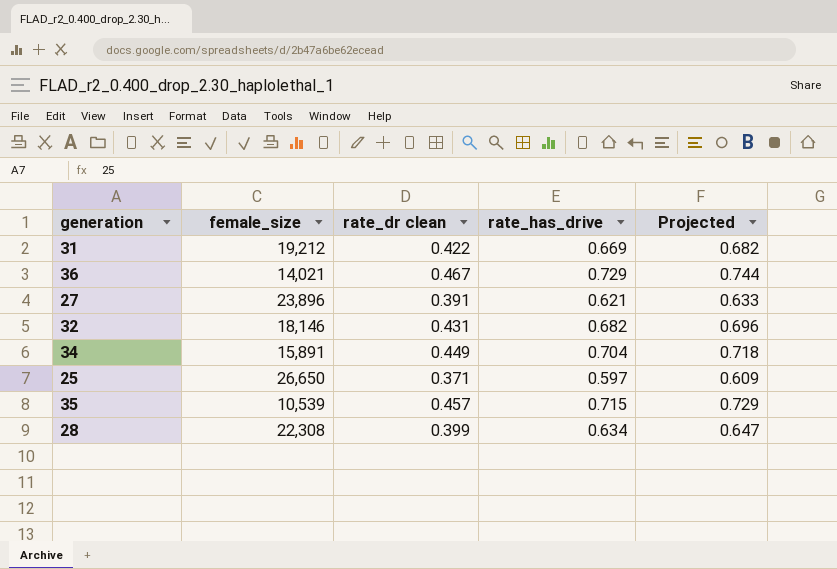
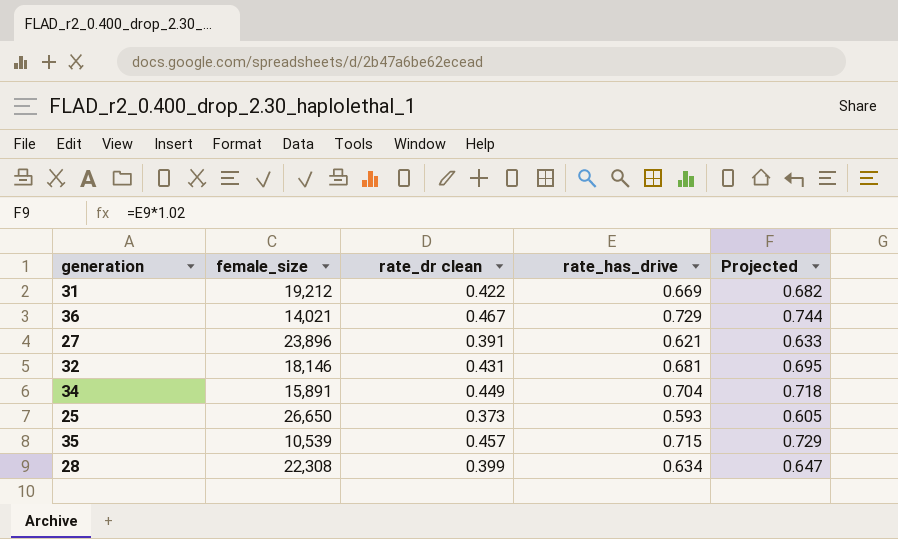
32 | rate_has_drive: 0.682 -> 0.681
32 | Projected: 0.696 -> 0.695
25 | rate_dr clean: 0.371 -> 0.373
25 | rate_has_drive: 0.597 -> 0.593
25 | Projected: 0.609 -> 0.605

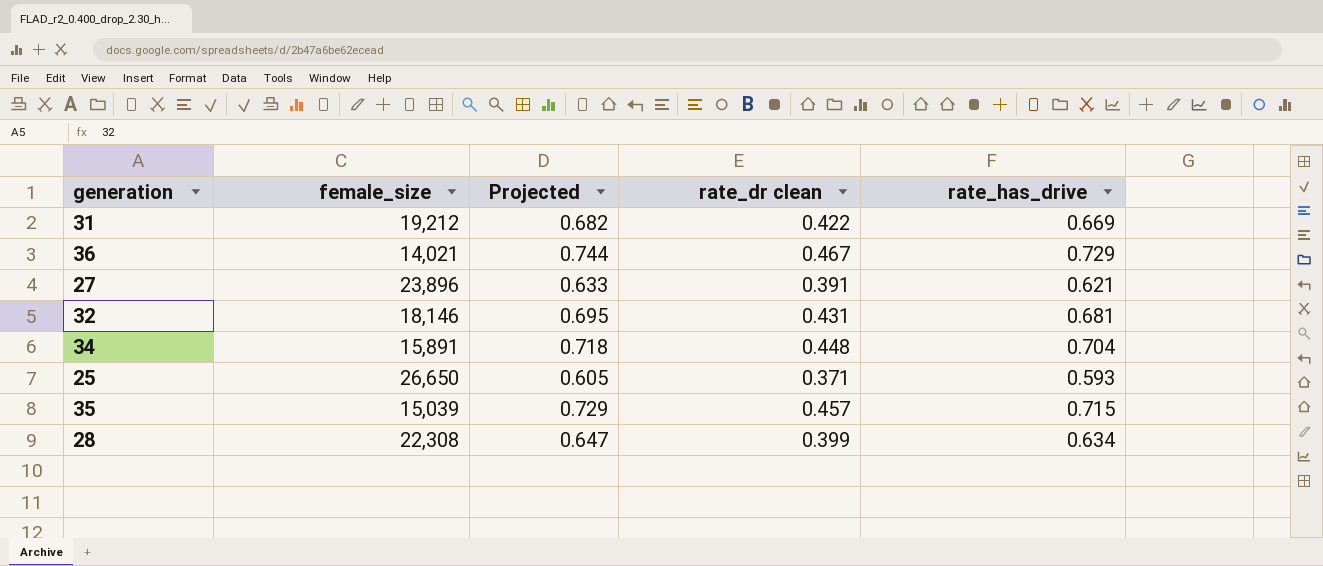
column Projected | position: 5 -> 3
34 | rate_dr clean: 0.449 -> 0.448
25 | rate_dr clean: 0.373 -> 0.371
35 | female_size: 10,539 -> 15,039

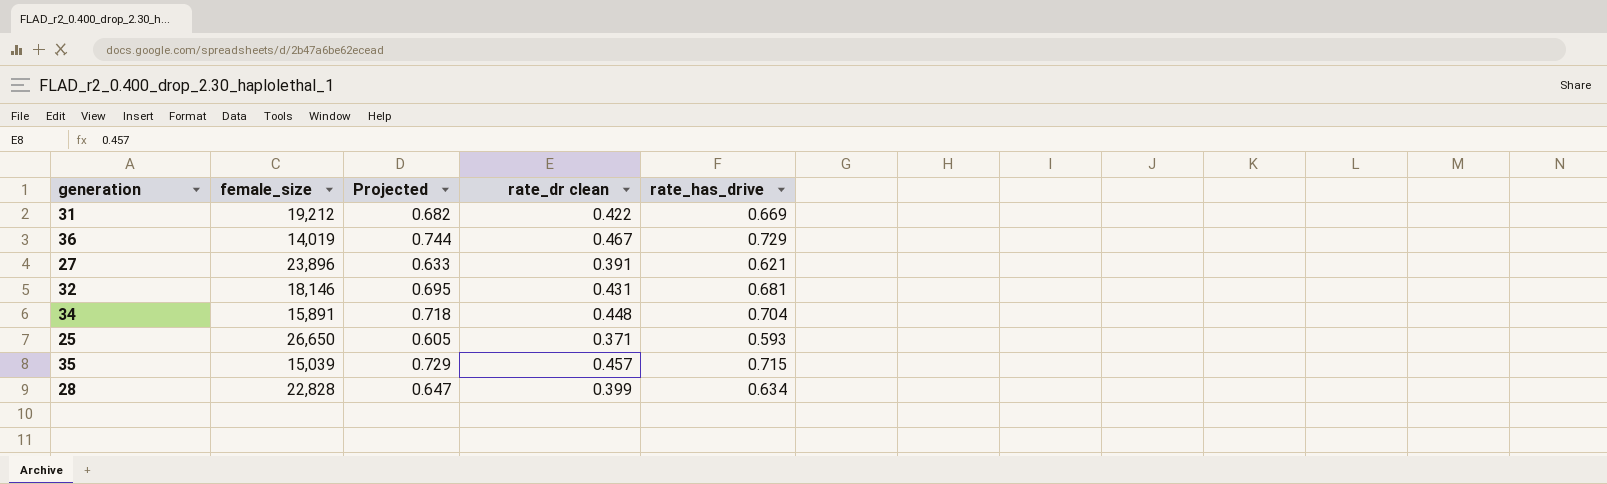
36 | female_size: 14,021 -> 14,019
28 | female_size: 22,308 -> 22,828

